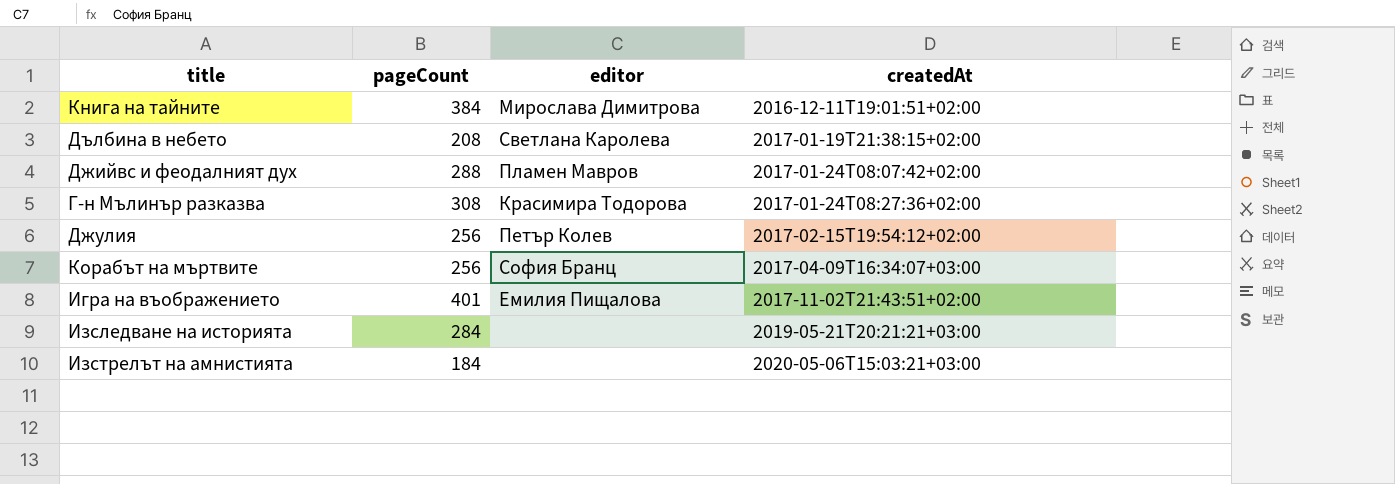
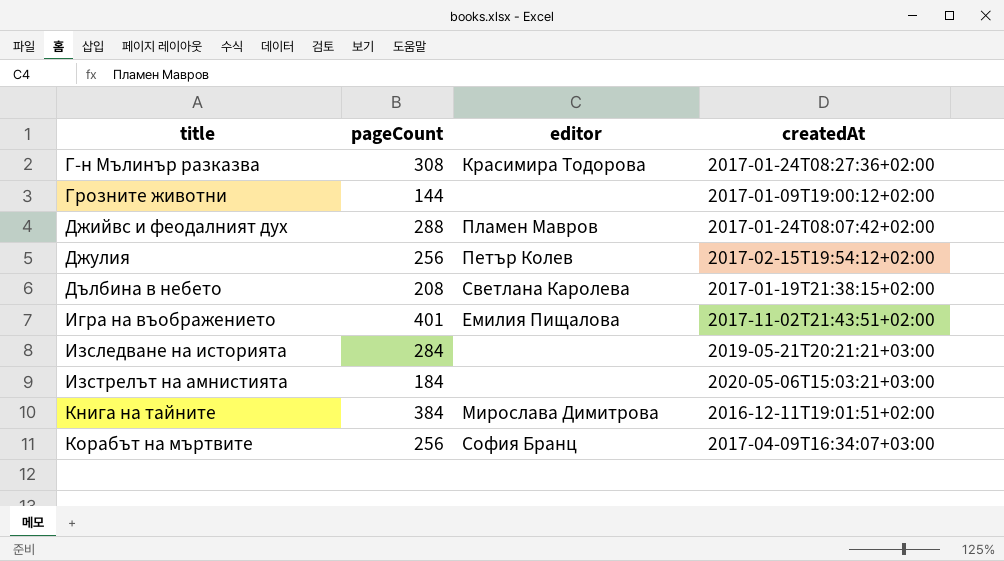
row order: createdAt ascending -> title ascending
row Грозните животни: none -> 144 | none | 2017-01-09T19:00:12+02:00

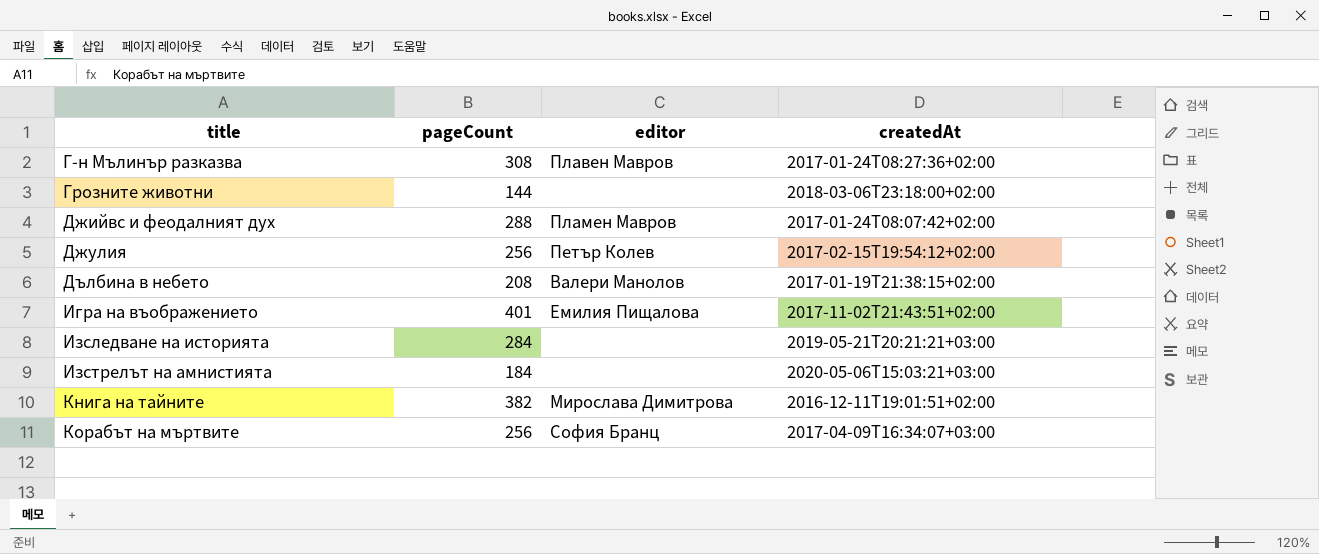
Г-н Мълинър разказва | editor: Красимира Тодорова -> Плавен Мавров
Грозните животни | createdAt: 2017-01-09T19:00:12+02:00 -> 2018-03-06T23:18:00+02:00
Дълбина в небето | editor: Светлана Каролева -> Валери Манолов
Книга на тайните | pageCount: 384 -> 382

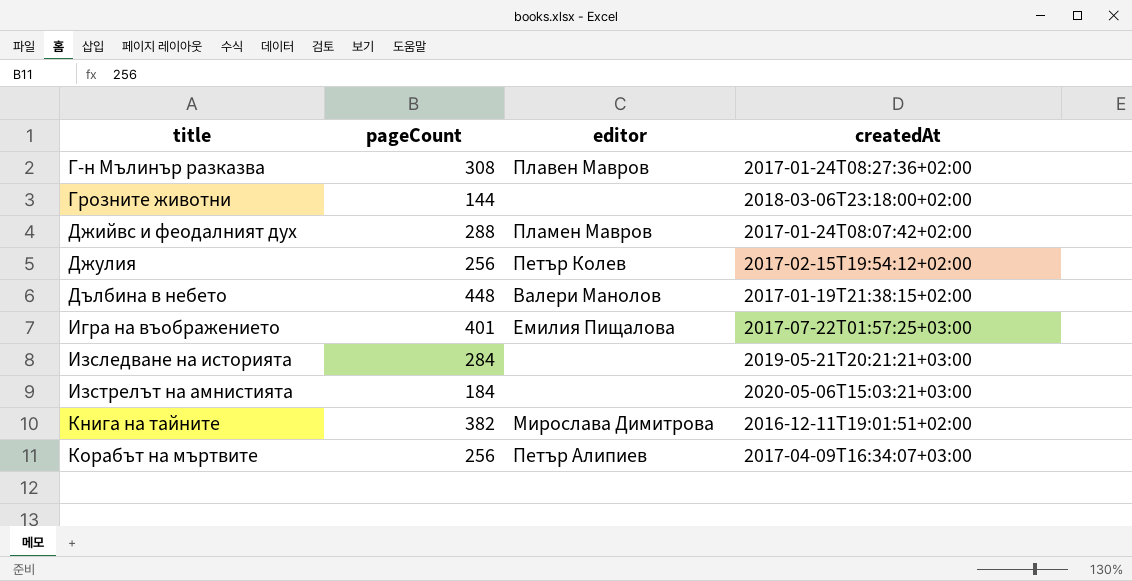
Дълбина в небето | pageCount: 208 -> 448
Игра на въображението | createdAt: 2017-11-02T21:43:51+02:00 -> 2017-07-22T01:57:25+03:00
Корабът на мъртвите | editor: София Бранц -> Петър Алипиев

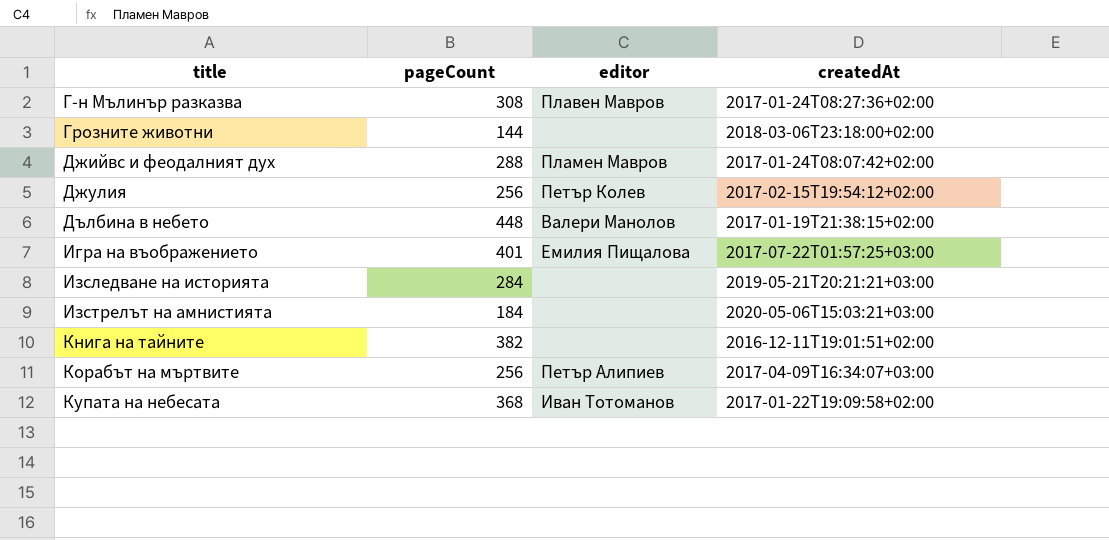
Книга на тайните | editor: Мирослава Димитрова -> none
row Купата на небесата: none -> 368 | Иван Тотоманов | 2017-01-22T19:09:58+02:00

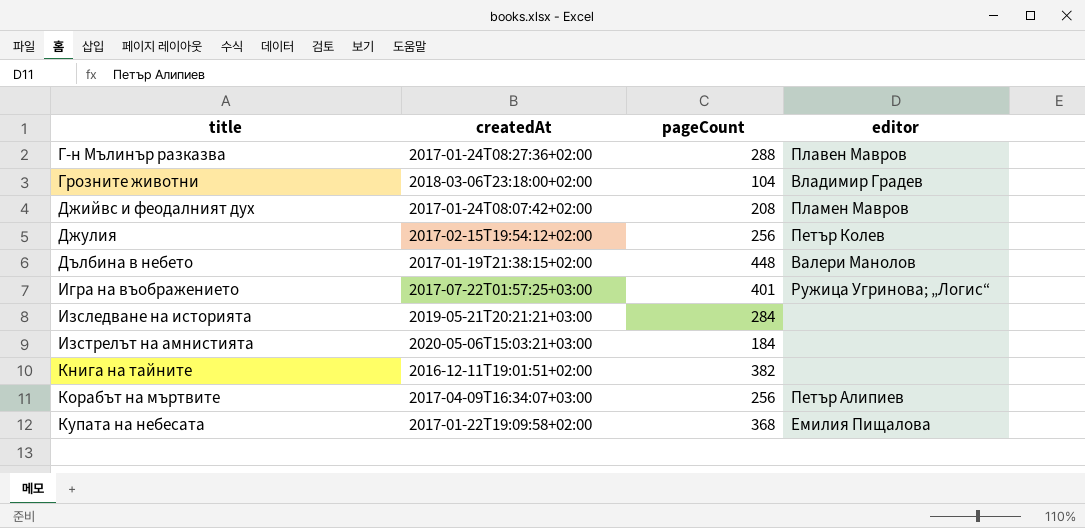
column createdAt | position: 4 -> 2
Г-н Мълинър разказва | pageCount: 308 -> 288
Грозните животни | pageCount: 144 -> 104
Грозните животни | editor: none -> Владимир Градев
Джийвс и феодалният дух | pageCount: 288 -> 208
Игра на въображението | editor: Емилия Пищалова -> Ружица Угринова; „Логис“
Купата на небесата | editor: Иван Тотоманов -> Емилия Пищалова

